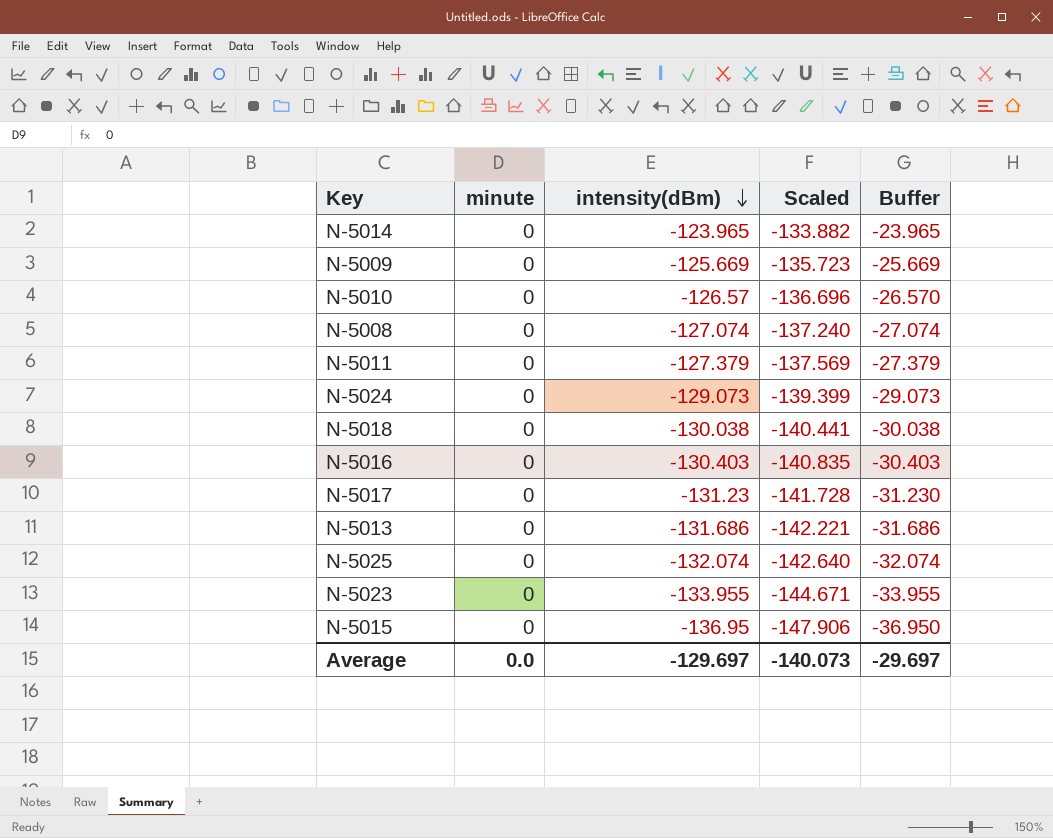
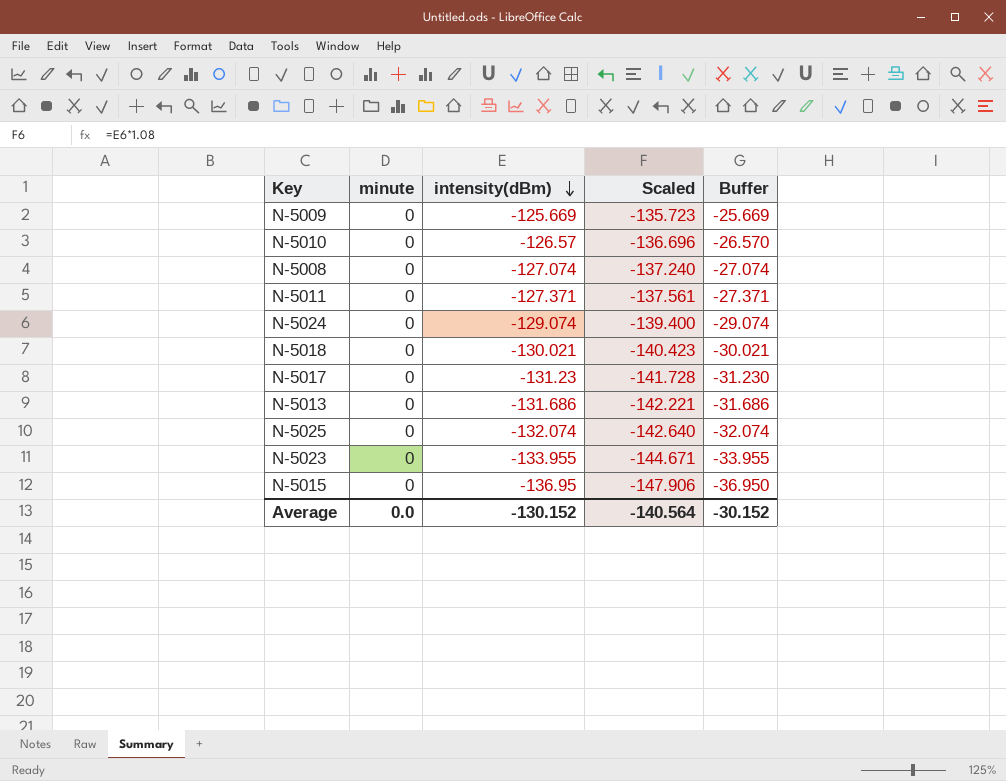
row N-5014: 0 | -123.965 | -133.882 | -23.965 -> none
row N-5016: 0 | -130.403 | -140.835 | -30.403 -> none
N-5011 | intensity(dBm): -127.379 -> -127.371
N-5011 | Scaled: -137.569 -> -137.561
N-5011 | Buffer: -27.379 -> -27.371
N-5024 | intensity(dBm): -129.073 -> -129.074
N-5024 | Scaled: -139.399 -> -139.400
N-5024 | Buffer: -29.073 -> -29.074
N-5018 | intensity(dBm): -130.038 -> -130.021
N-5018 | Scaled: -140.441 -> -140.423
N-5018 | Buffer: -30.038 -> -30.021
Average | intensity(dBm): -129.697 -> -130.152
Average | Scaled: -140.073 -> -140.564
Average | Buffer: -29.697 -> -30.152

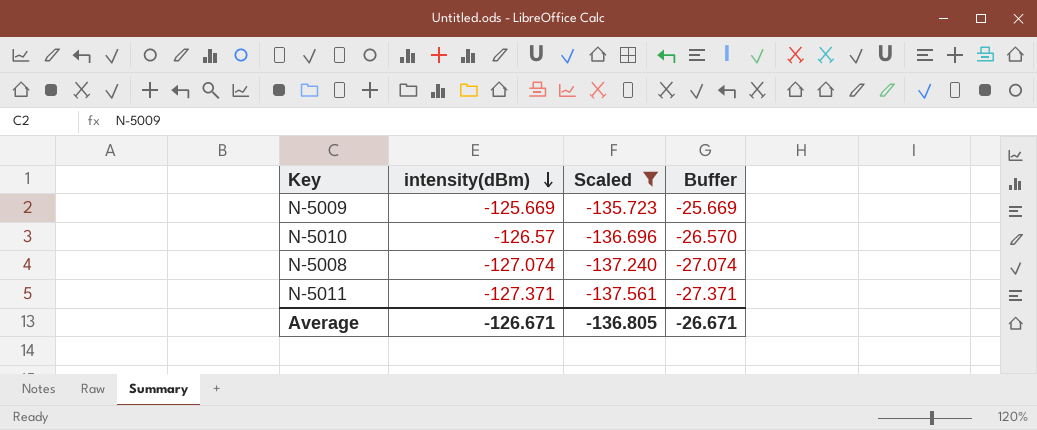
filter: none -> Scaled >= -137.561
column minute | position: 2 -> none
Average | intensity(dBm): -130.152 -> -126.671
Average | Scaled: -140.564 -> -136.805
Average | Buffer: -30.152 -> -26.671

